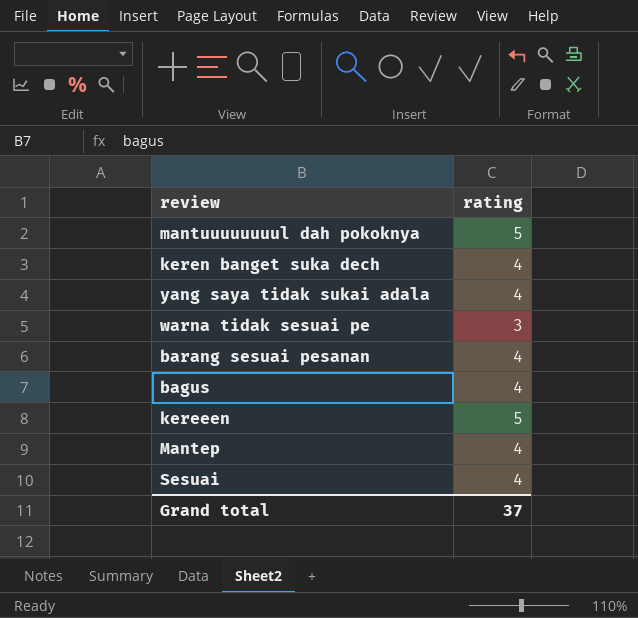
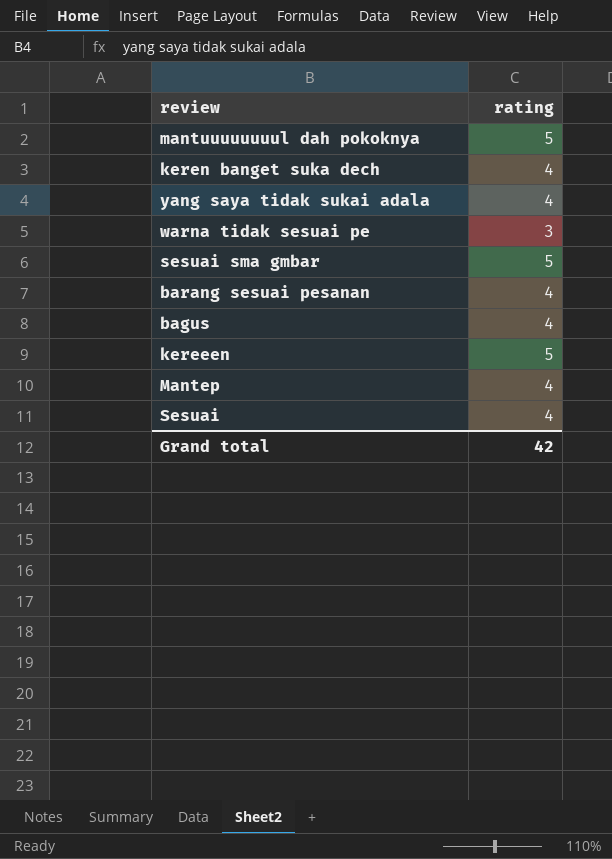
row sesuai sma gmbar: none -> 5
Grand total | rating: 37 -> 42

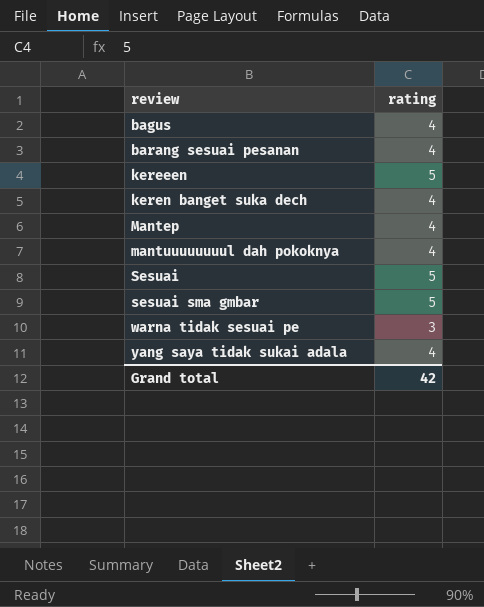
row order: none -> review ascending
mantuuuuuuuul dah pokoknya | rating: 5 -> 4
Sesuai | rating: 4 -> 5

